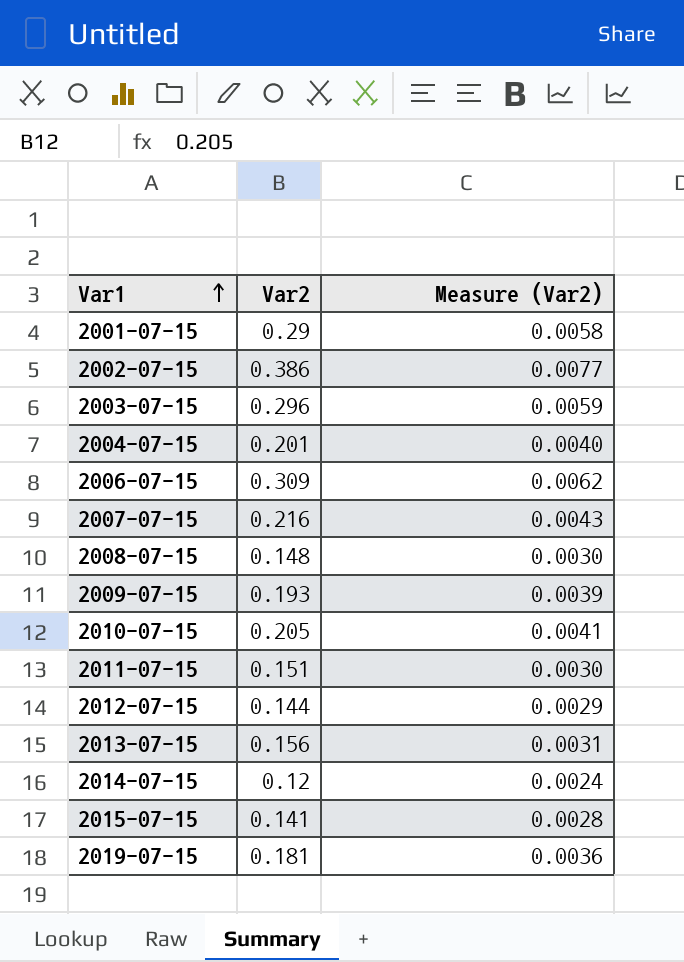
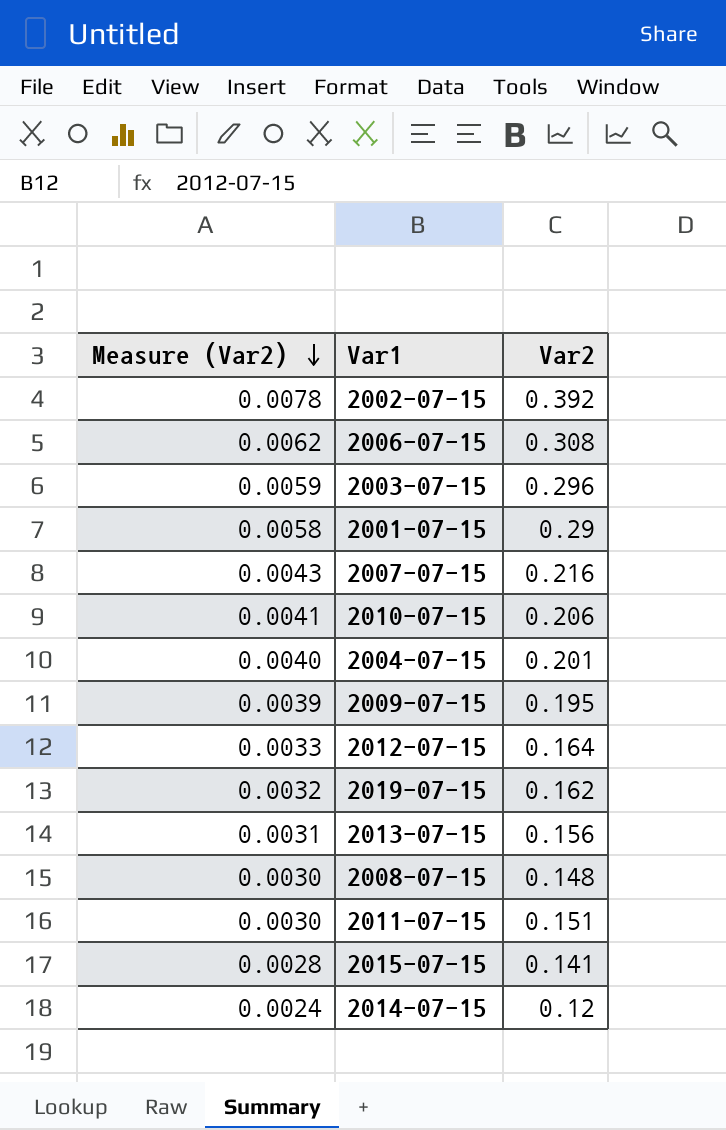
row order: Var1 ascending -> Measure (Var2) descending
column Measure (Var2) | position: 3 -> 1
2002-07-15 | Measure (Var2): 0.0077 -> 0.0078
2002-07-15 | Var2: 0.386 -> 0.392
2006-07-15 | Var2: 0.309 -> 0.308
2010-07-15 | Var2: 0.205 -> 0.206
2009-07-15 | Var2: 0.193 -> 0.195
2012-07-15 | Measure (Var2): 0.0029 -> 0.0033
2012-07-15 | Var2: 0.144 -> 0.164
2019-07-15 | Measure (Var2): 0.0036 -> 0.0032
2019-07-15 | Var2: 0.181 -> 0.162

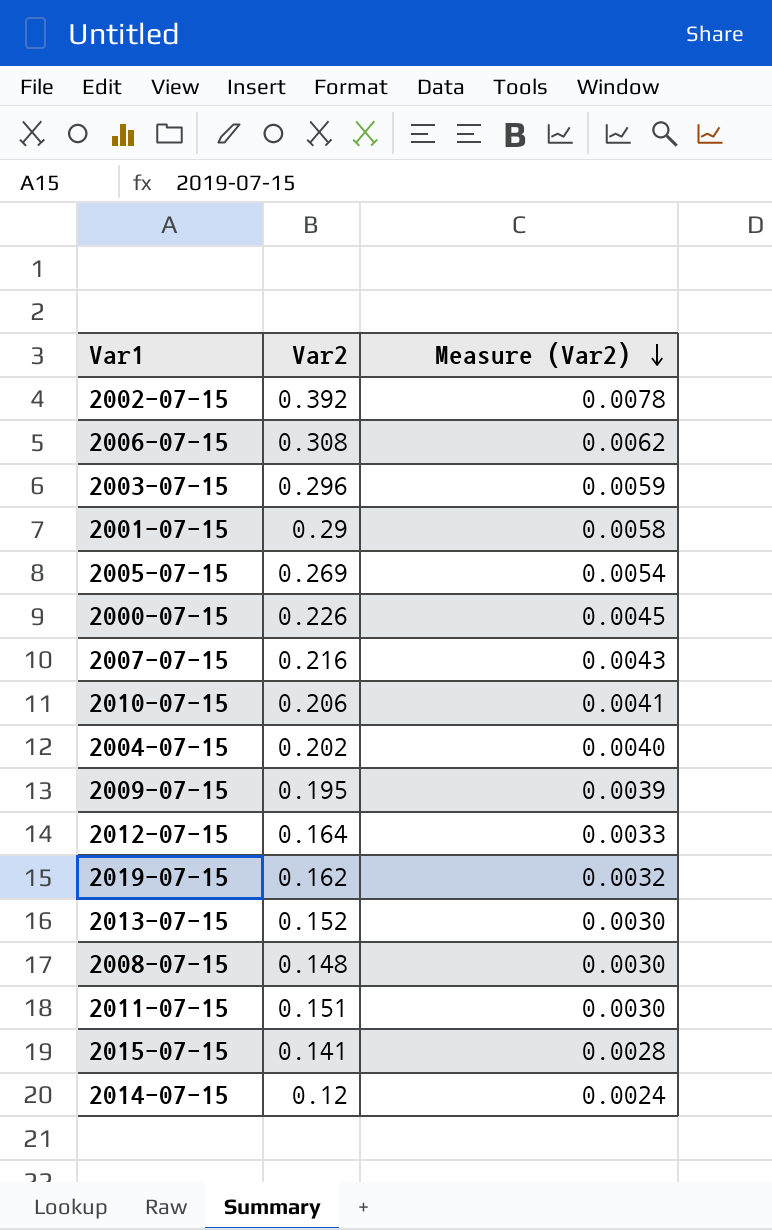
column Measure (Var2) | position: 1 -> 3
row 2005-07-15: none -> 0.269 | 0.0054
row 2000-07-15: none -> 0.226 | 0.0045
2004-07-15 | Var2: 0.201 -> 0.202
2013-07-15 | Var2: 0.156 -> 0.152
2013-07-15 | Measure (Var2): 0.0031 -> 0.0030

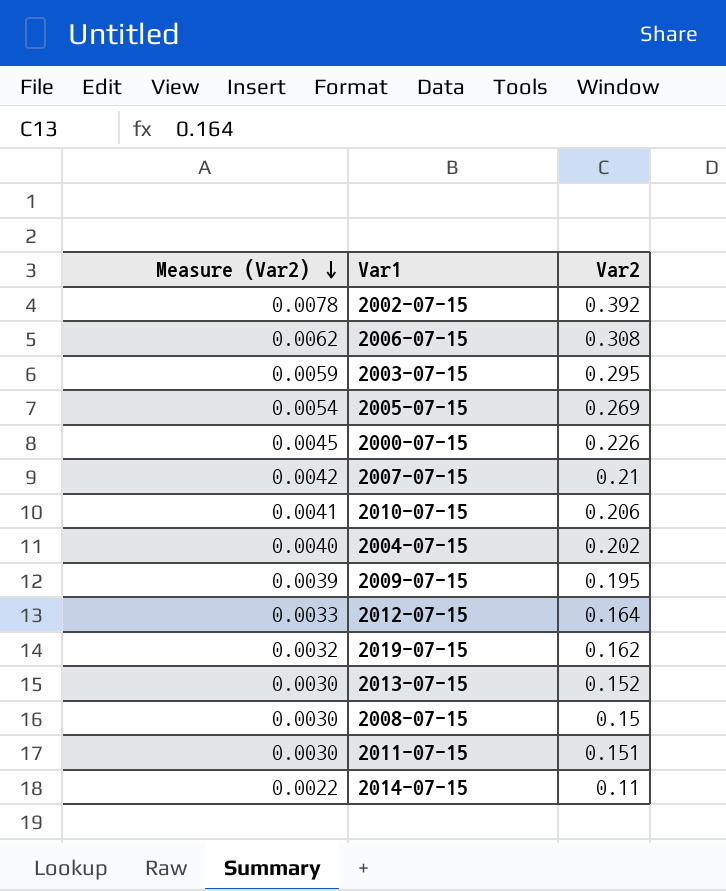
column Measure (Var2) | position: 3 -> 1
row 2001-07-15: 0.29 | 0.0058 -> none
row 2015-07-15: 0.141 | 0.0028 -> none
2003-07-15 | Var2: 0.296 -> 0.295
2007-07-15 | Measure (Var2): 0.0043 -> 0.0042
2007-07-15 | Var2: 0.216 -> 0.21
2008-07-15 | Var2: 0.148 -> 0.15
2014-07-15 | Measure (Var2): 0.0024 -> 0.0022
2014-07-15 | Var2: 0.12 -> 0.11

